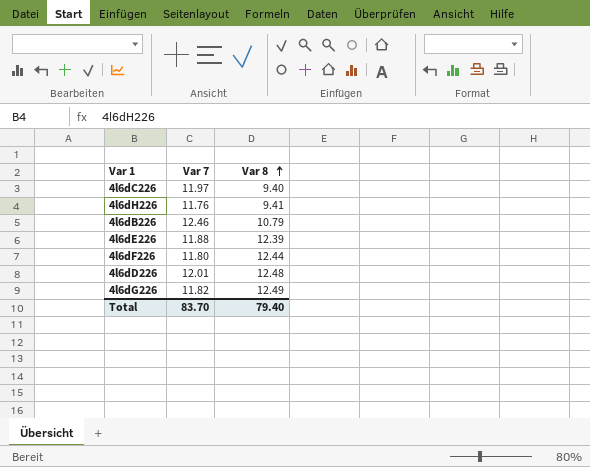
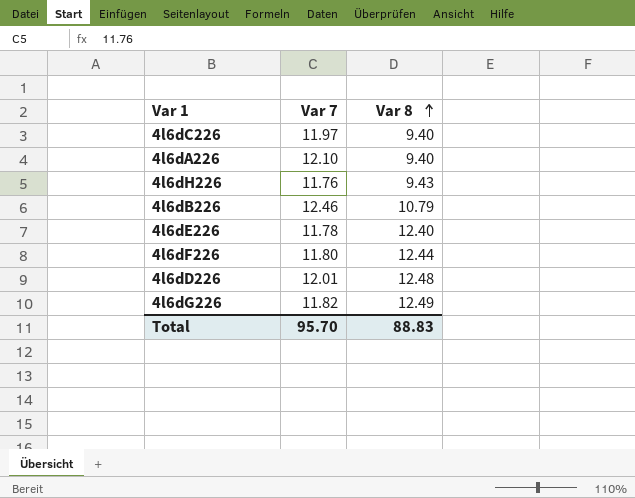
row 4l6dA226: none -> 12.10 | 9.40
4l6dH226 | Var 8: 9.41 -> 9.43
4l6dE226 | Var 7: 11.88 -> 11.78
4l6dE226 | Var 8: 12.39 -> 12.40
Total | Var 7: 83.70 -> 95.70
Total | Var 8: 79.40 -> 88.83

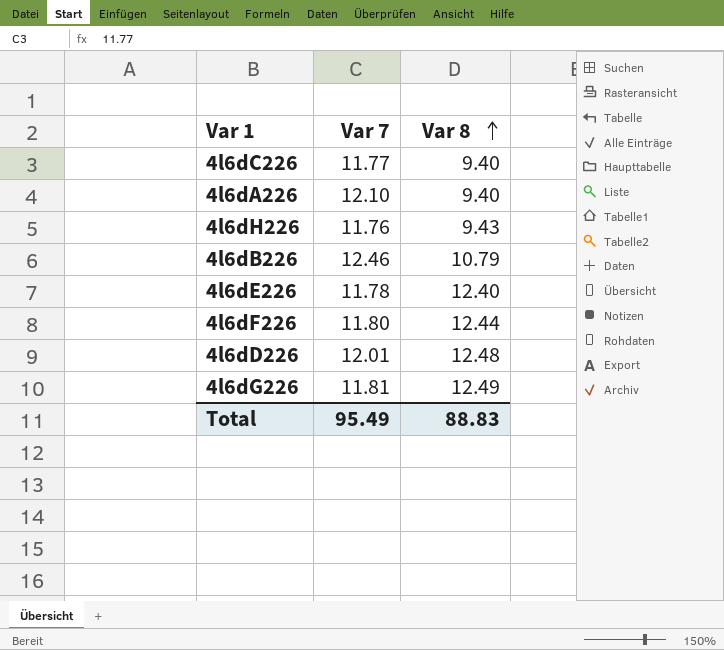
4l6dC226 | Var 7: 11.97 -> 11.77
4l6dG226 | Var 7: 11.82 -> 11.81
Total | Var 7: 95.70 -> 95.49

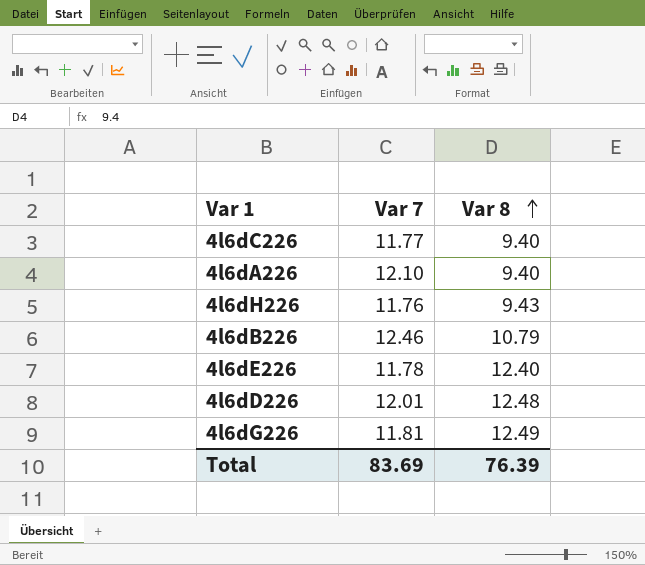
row 4l6dF226: 11.80 | 12.44 -> none
Total | Var 7: 95.49 -> 83.69
Total | Var 8: 88.83 -> 76.39

